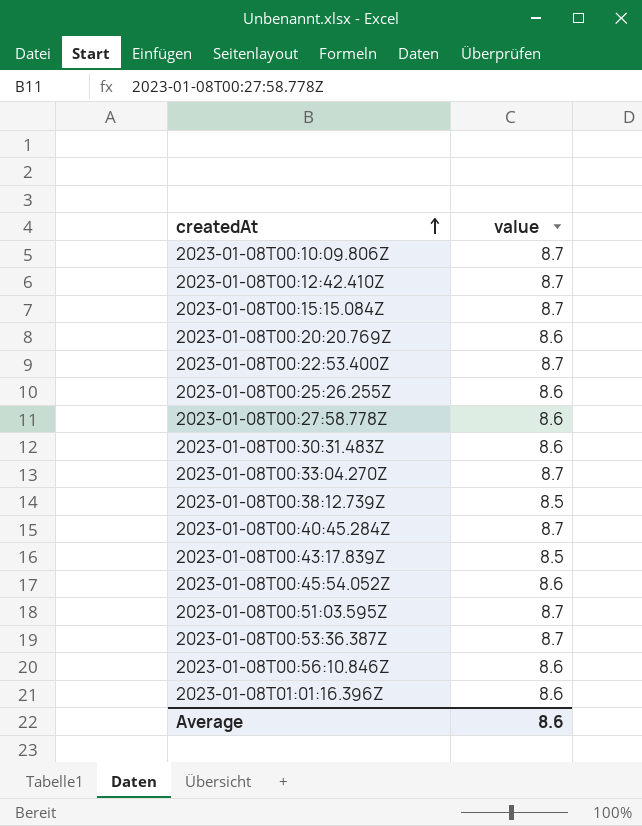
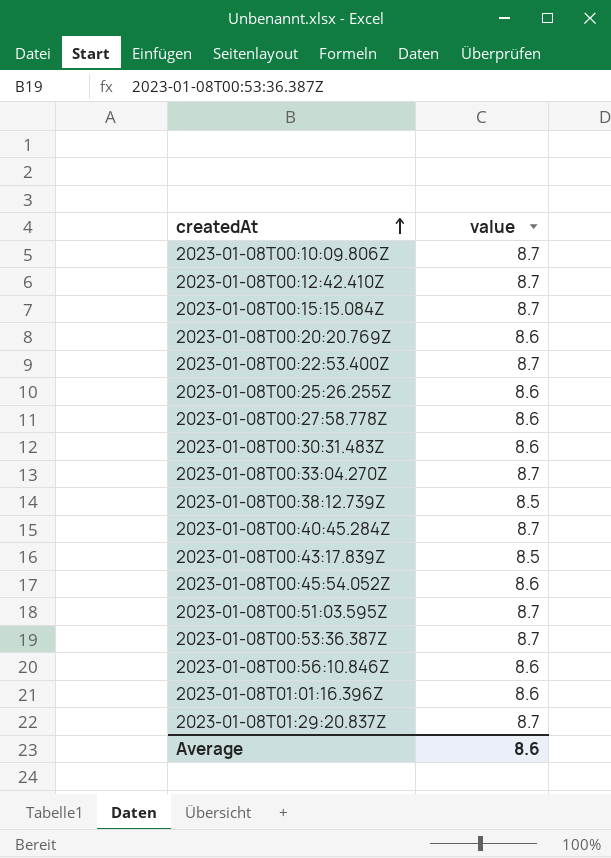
row 2023-01-08T01:29:20.837Z: none -> 8.7

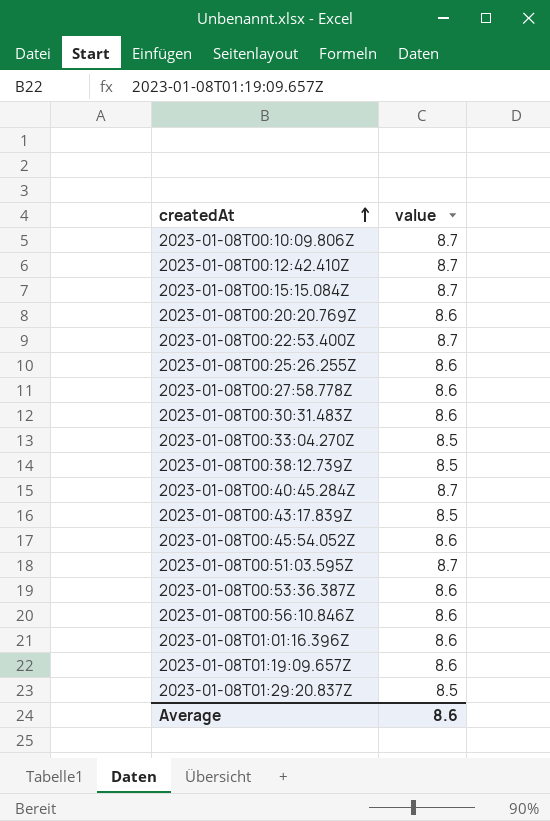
2023-01-08T00:33:04.270Z | value: 8.7 -> 8.5
2023-01-08T00:53:36.387Z | value: 8.7 -> 8.6
row 2023-01-08T01:19:09.657Z: none -> 8.6
2023-01-08T01:29:20.837Z | value: 8.7 -> 8.5

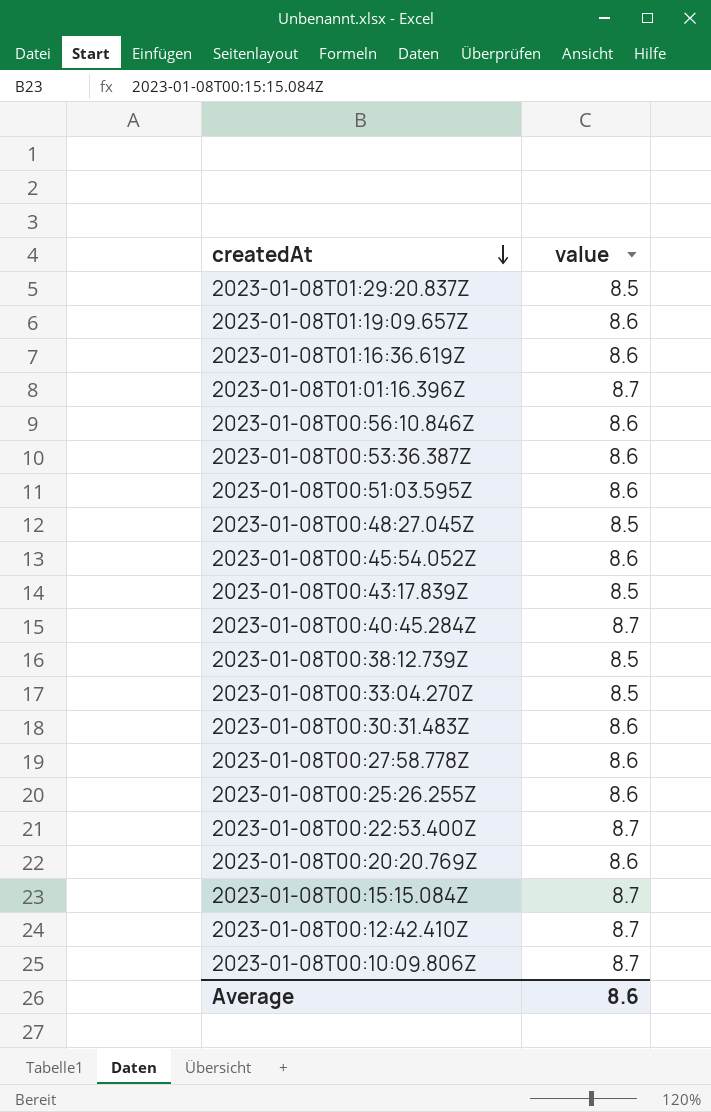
row order: createdAt ascending -> createdAt descending
row 2023-01-08T01:16:36.619Z: none -> 8.6
2023-01-08T01:01:16.396Z | value: 8.6 -> 8.7
2023-01-08T00:51:03.595Z | value: 8.7 -> 8.6
row 2023-01-08T00:48:27.045Z: none -> 8.5

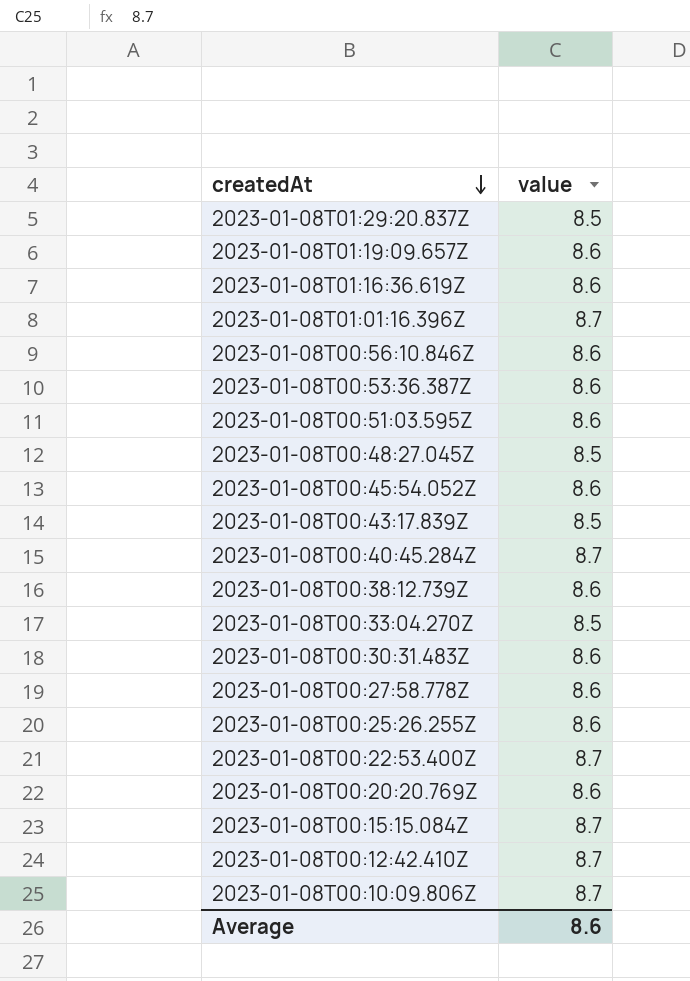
2023-01-08T00:38:12.739Z | value: 8.5 -> 8.6

